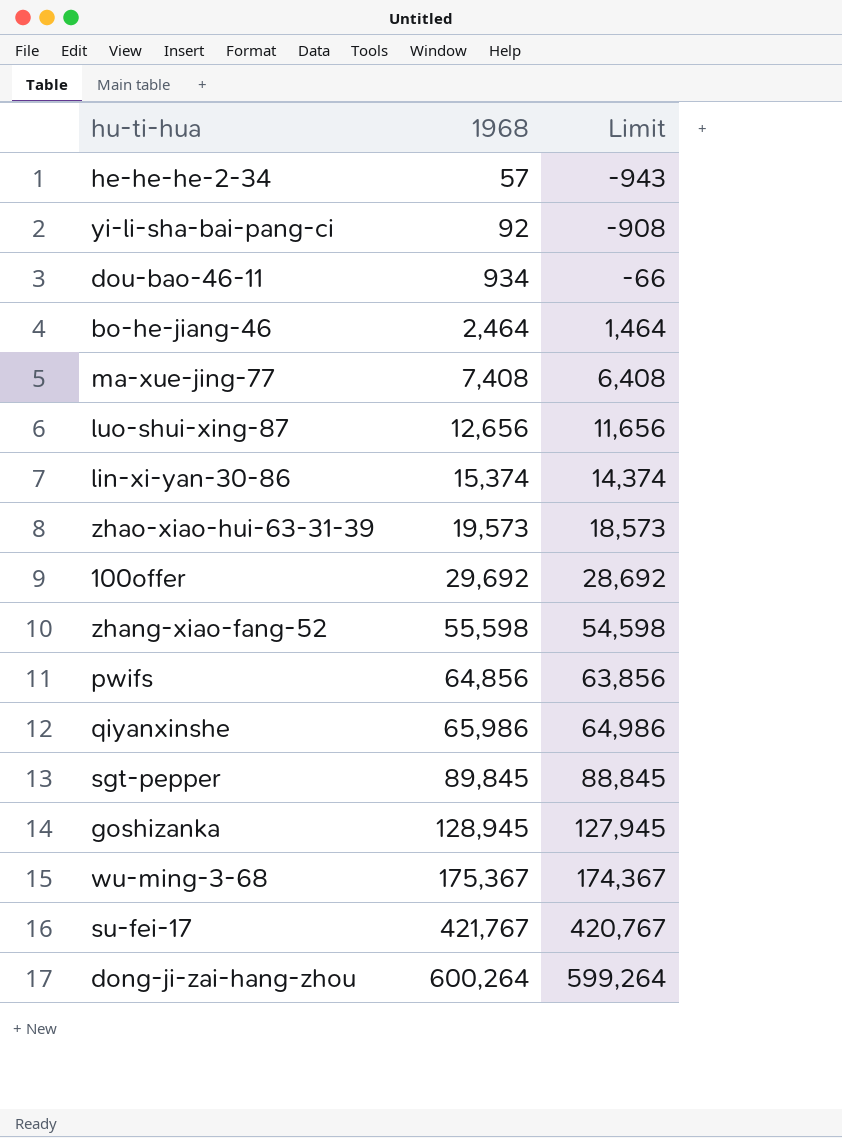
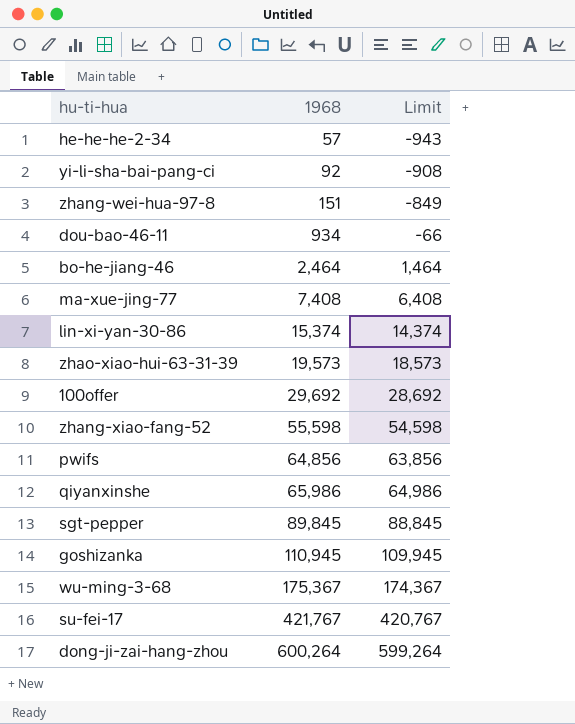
row luo-shui-xing-87: 12,656 | 11,656 -> none
row zhang-wei-hua-97-8: none -> 151 | -849
goshizanka | 1968: 128,945 -> 110,945
goshizanka | Limit: 127,945 -> 109,945

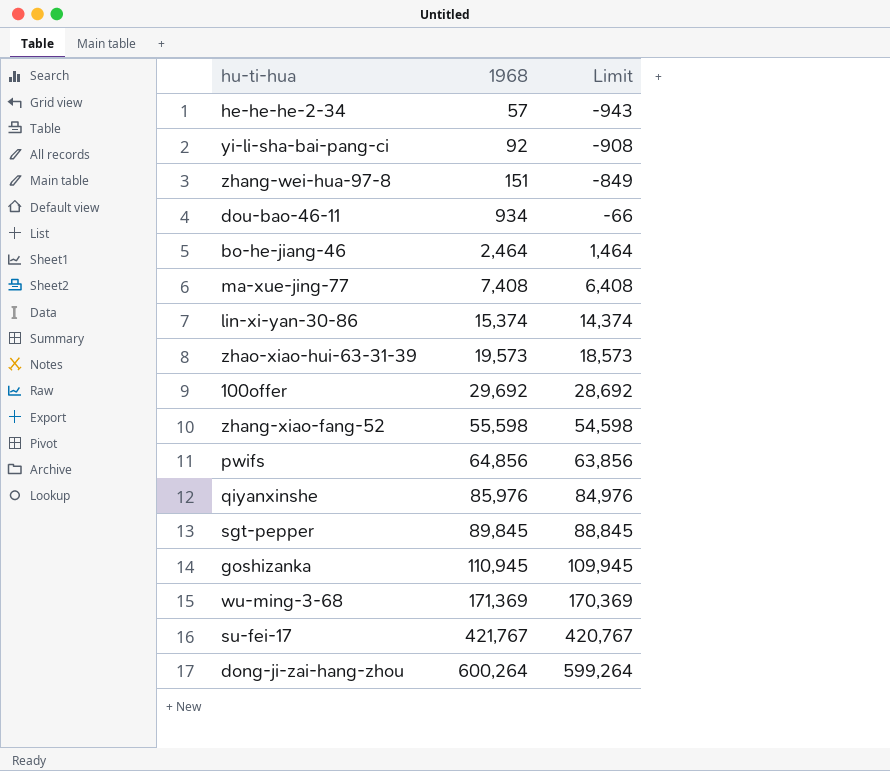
qiyanxinshe | 1968: 65,986 -> 85,976
qiyanxinshe | Limit: 64,986 -> 84,976
wu-ming-3-68 | 1968: 175,367 -> 171,369
wu-ming-3-68 | Limit: 174,367 -> 170,369

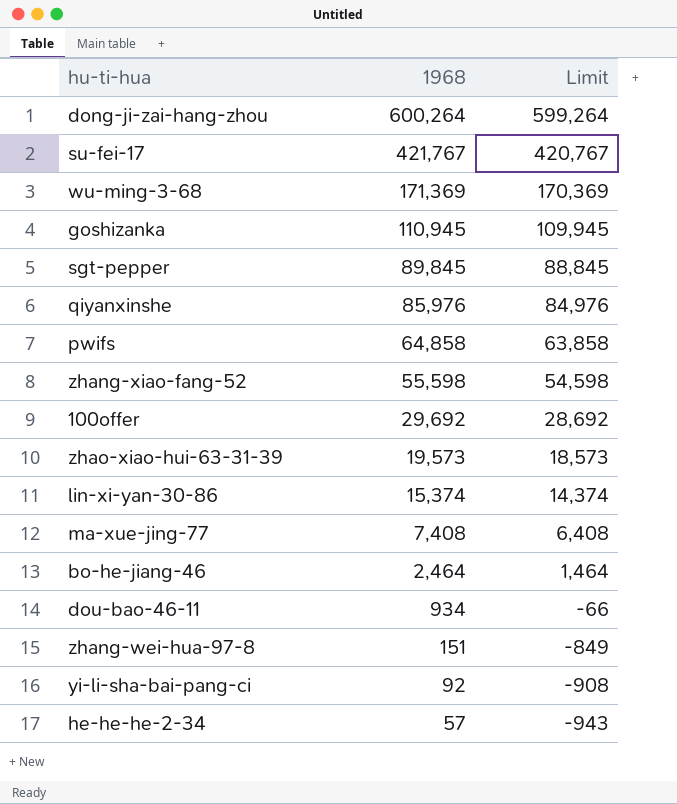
row order: 1968 ascending -> 1968 descending
pwifs | 1968: 64,856 -> 64,858
pwifs | Limit: 63,856 -> 63,858

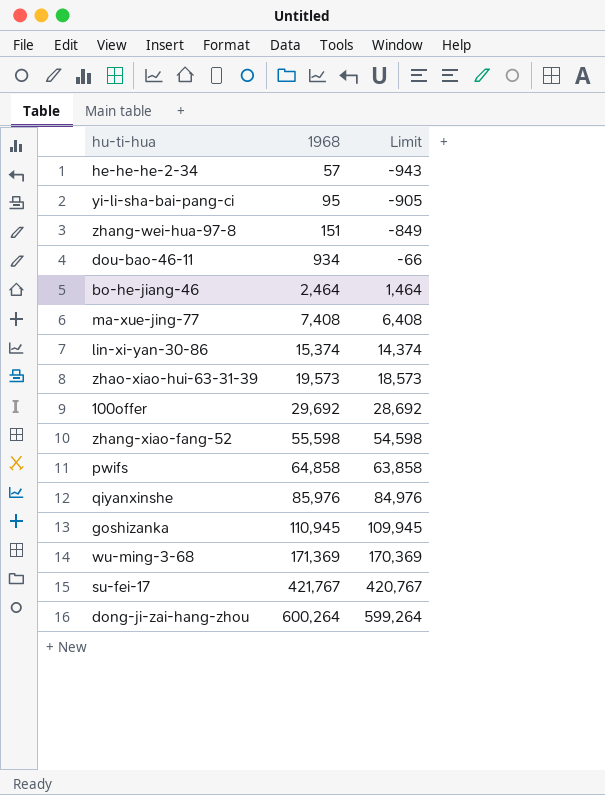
row order: 1968 descending -> 1968 ascending
row sgt-pepper: 89,845 | 88,845 -> none
yi-li-sha-bai-pang-ci | 1968: 92 -> 95
yi-li-sha-bai-pang-ci | Limit: -908 -> -905

